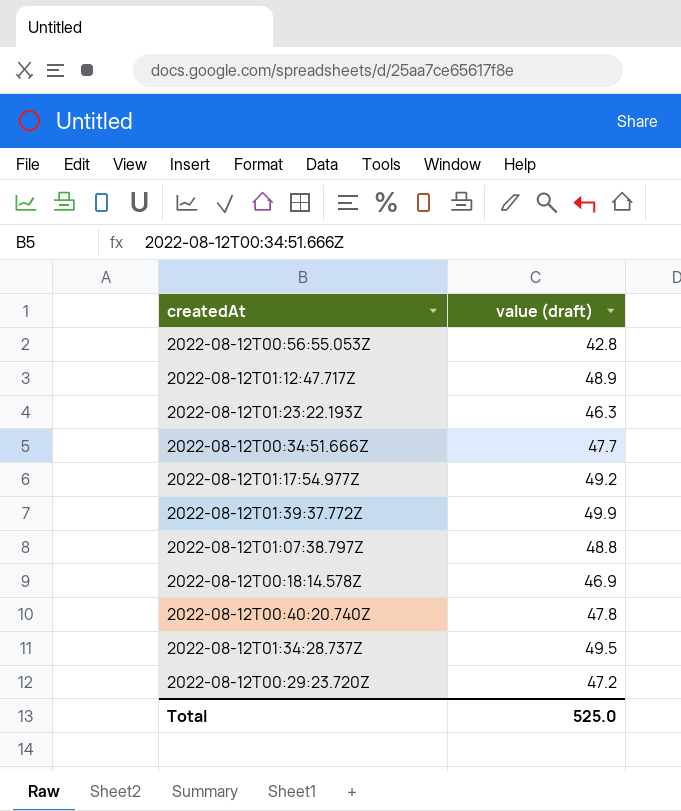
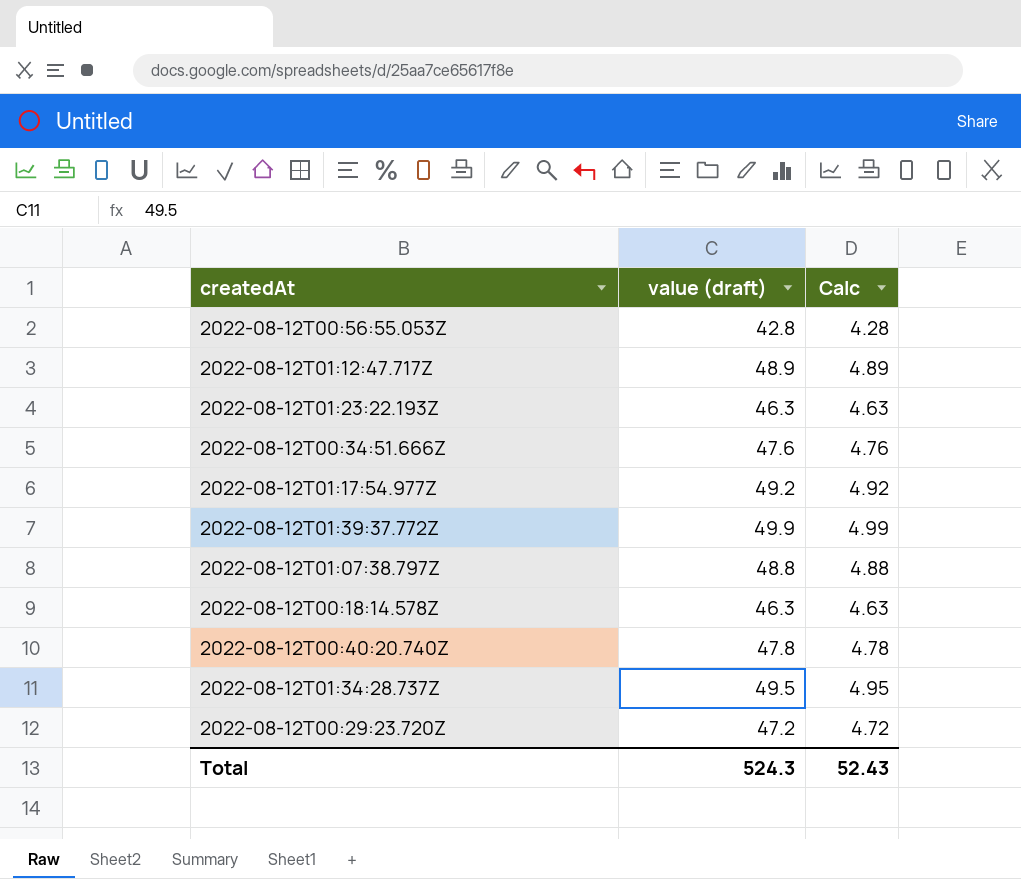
column Calc | formula: none -> [value (draft)] * 0.1
2022-08-12T00:34:51.666Z | value (draft): 47.7 -> 47.6
2022-08-12T00:18:14.578Z | value (draft): 46.9 -> 46.3
Total | value (draft): 525.0 -> 524.3

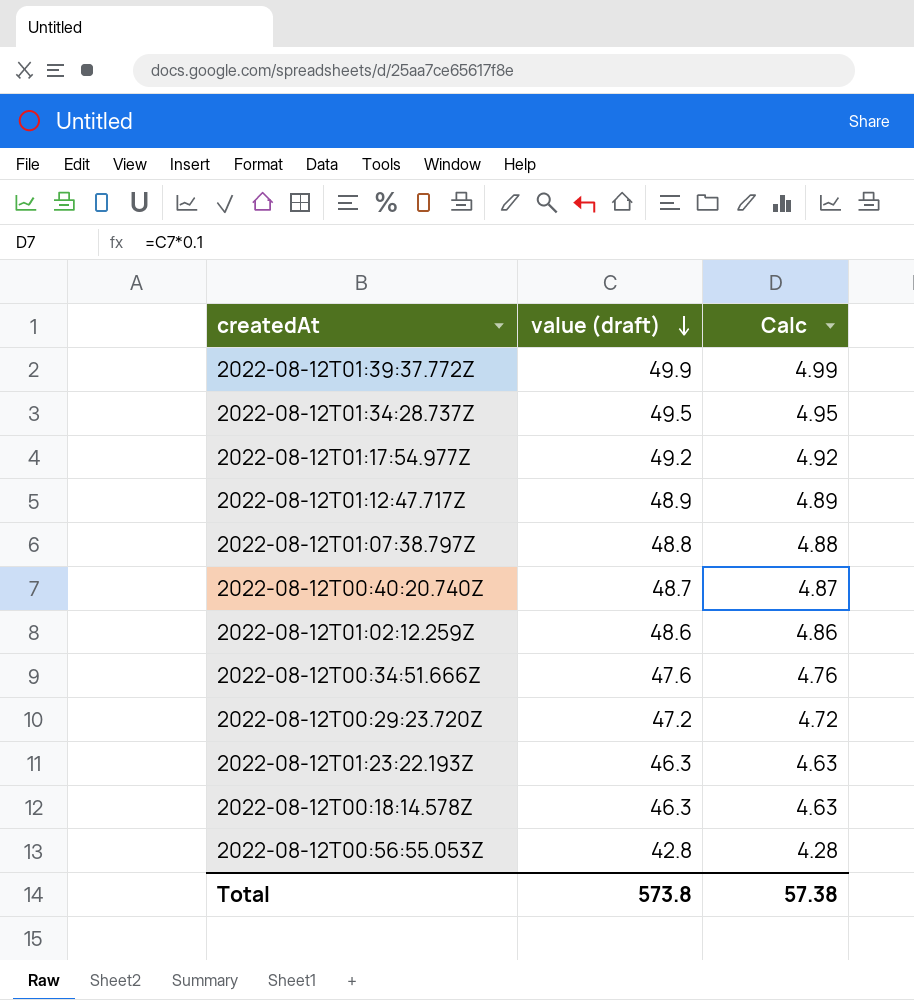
row order: none -> value (draft) descending
2022-08-12T00:40:20.740Z | value (draft): 47.8 -> 48.7
2022-08-12T00:40:20.740Z | Calc: 4.78 -> 4.87
row 2022-08-12T01:02:12.259Z: none -> 48.6 | 4.86
Total | value (draft): 524.3 -> 573.8
Total | Calc: 52.43 -> 57.38

